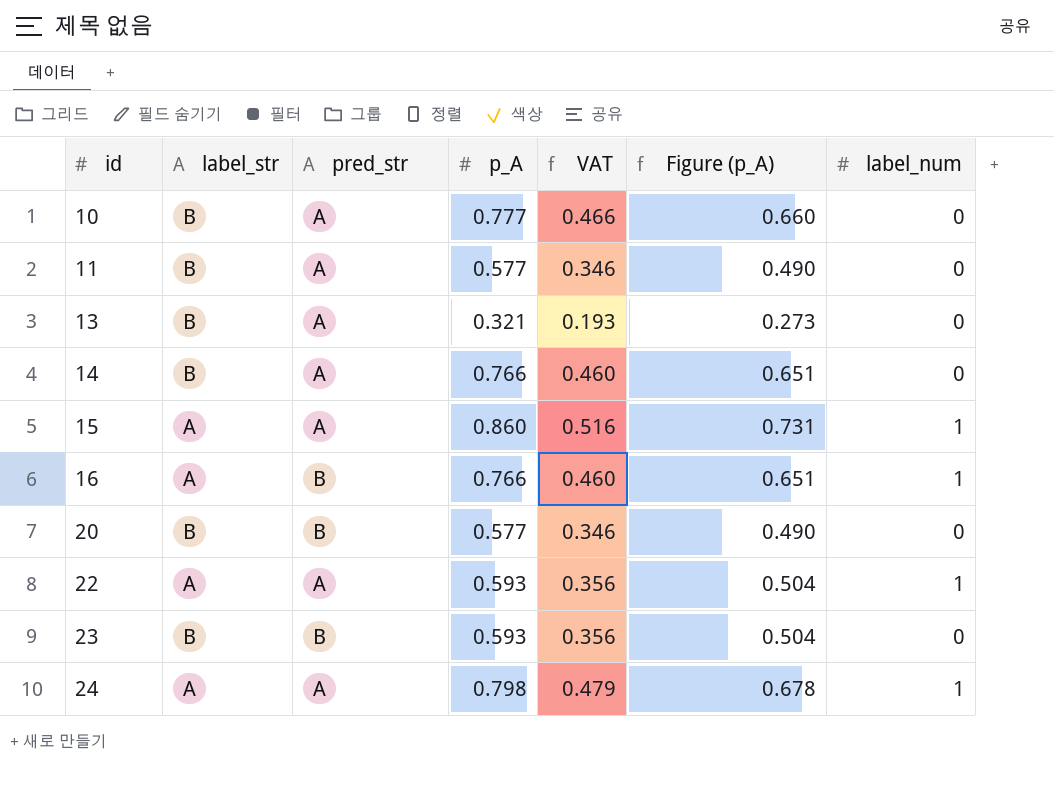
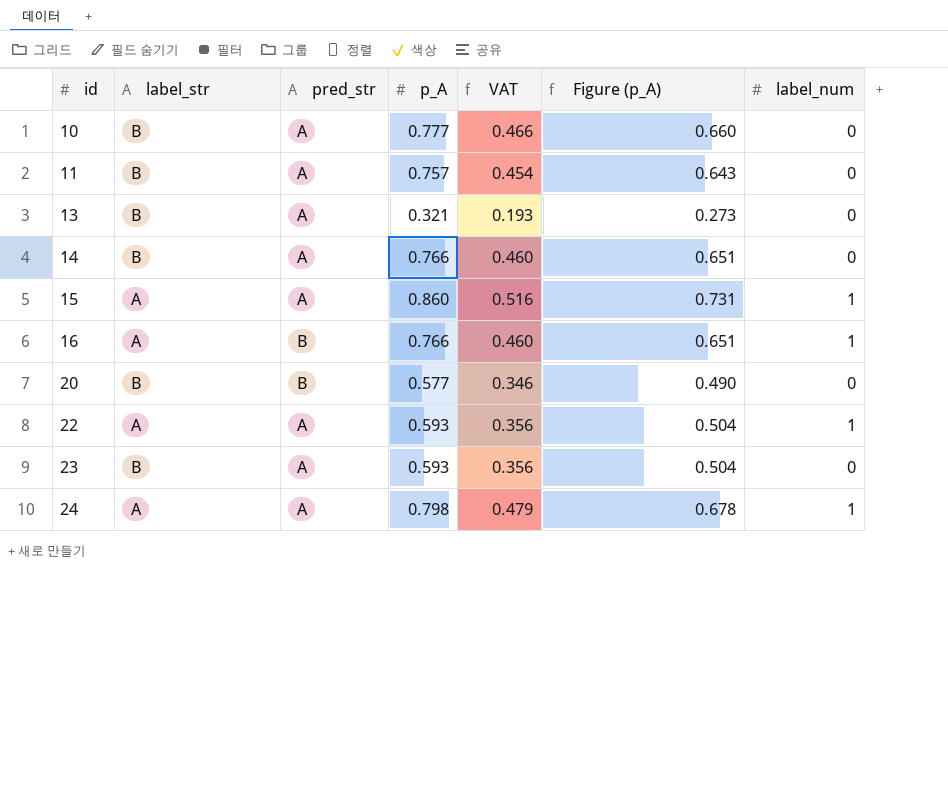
11 | p_A: 0.577 -> 0.757
11 | VAT: 0.346 -> 0.454
11 | Figure (p_A): 0.490 -> 0.643
23 | pred_str: B -> A

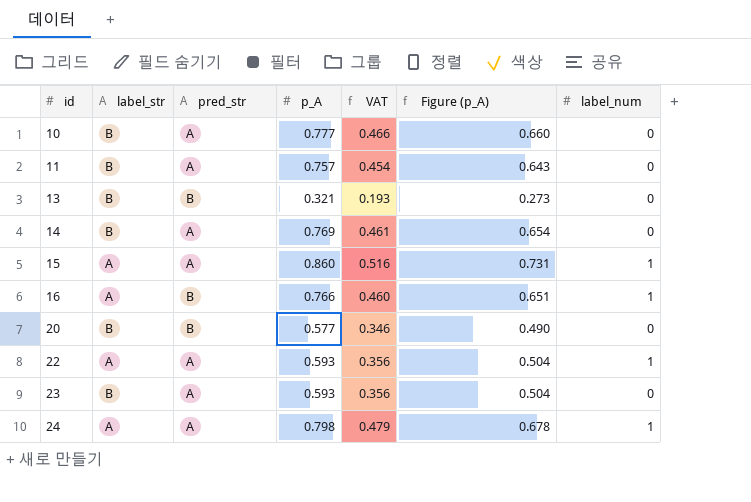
13 | pred_str: A -> B
14 | p_A: 0.766 -> 0.769
14 | VAT: 0.460 -> 0.461
14 | Figure (p_A): 0.651 -> 0.654

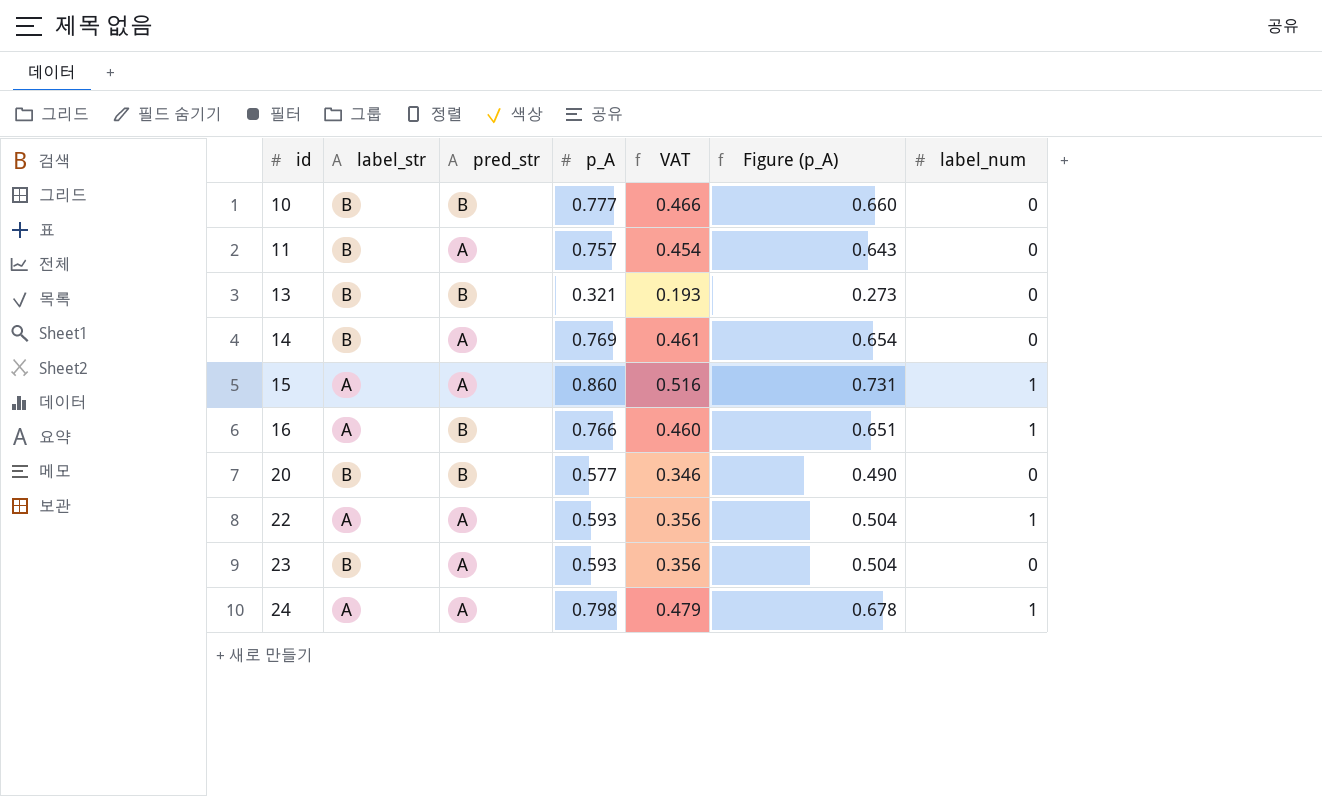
10 | pred_str: A -> B

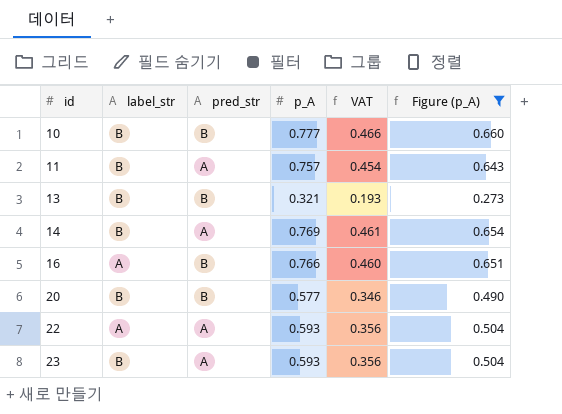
filter: none -> Figure (p_A) <= 0.660
column label_num | position: 7 -> none

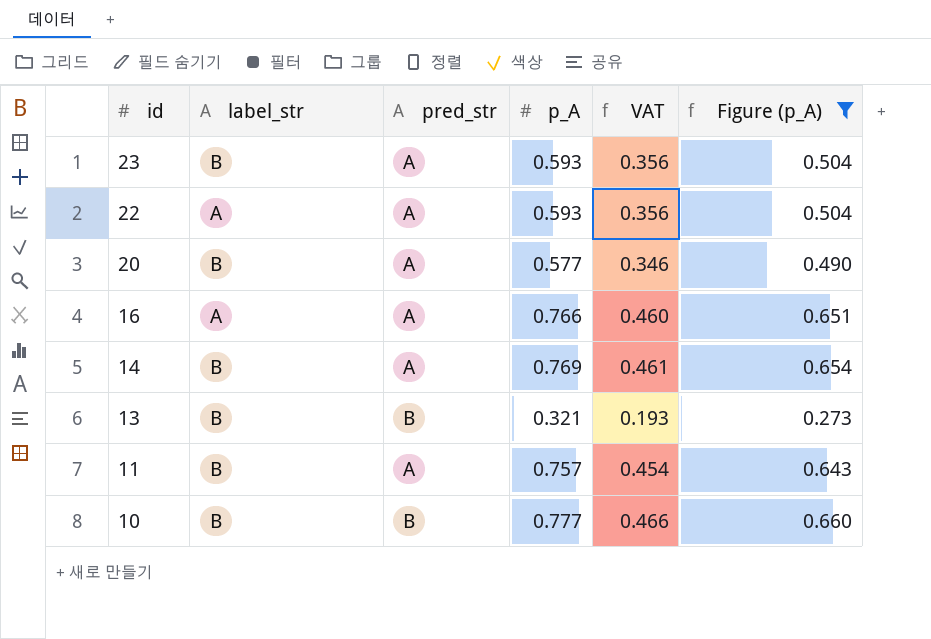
row order: id ascending -> id descending
20 | pred_str: B -> A
16 | pred_str: B -> A

